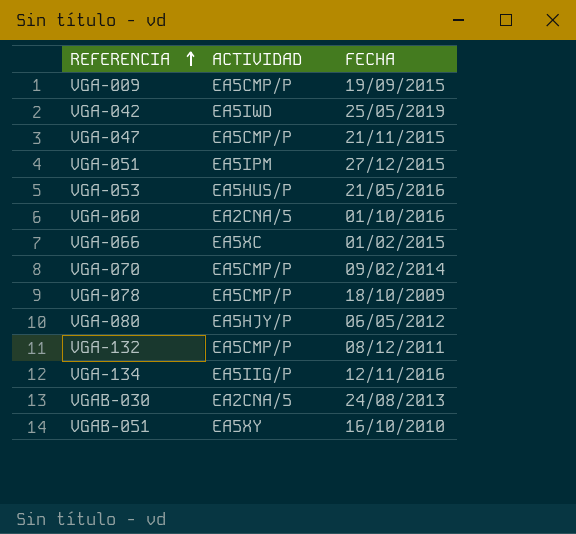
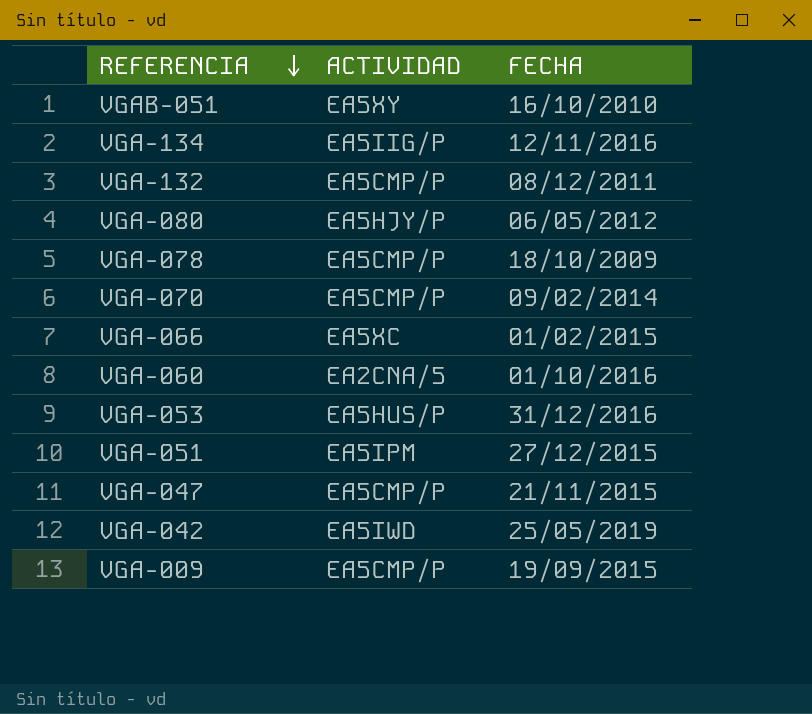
row order: REFERENCIA ascending -> REFERENCIA descending
row VGAB-030: EA2CNA/5 | 24/08/2013 -> none
VGA-053 | FECHA: 21/05/2016 -> 31/12/2016

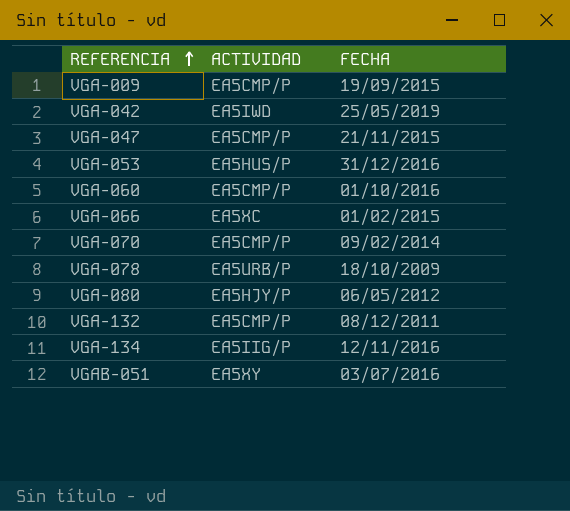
row order: REFERENCIA descending -> REFERENCIA ascending
row VGA-051: EA5IPM | 27/12/2015 -> none
VGA-060 | ACTIVIDAD: EA2CNA/5 -> EA5CMP/P
VGA-078 | ACTIVIDAD: EA5CMP/P -> EA5URB/P
VGAB-051 | FECHA: 16/10/2010 -> 03/07/2016

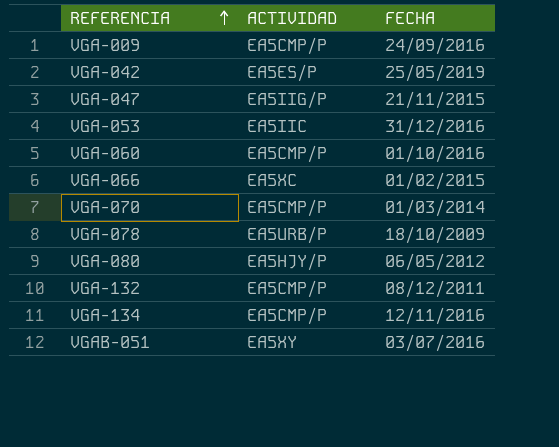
VGA-009 | FECHA: 19/09/2015 -> 24/09/2016
VGA-042 | ACTIVIDAD: EA5IWD -> EA5ES/P
VGA-047 | ACTIVIDAD: EA5CMP/P -> EA5IIG/P
VGA-053 | ACTIVIDAD: EA5HUS/P -> EA5IIC
VGA-070 | FECHA: 09/02/2014 -> 01/03/2014
VGA-134 | ACTIVIDAD: EA5IIG/P -> EA5CMP/P

